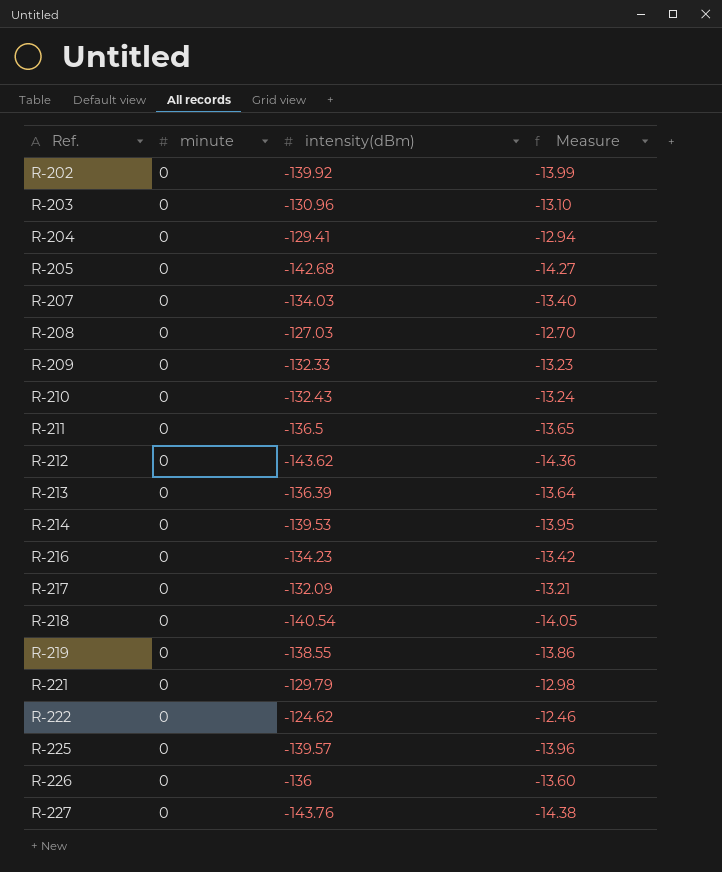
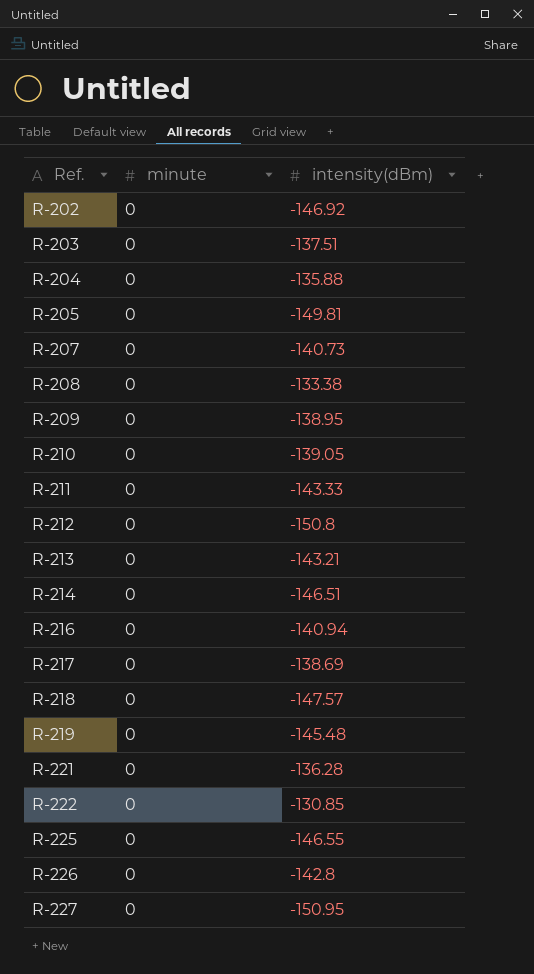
column Measure | formula: [intensity(dBm)] * 0.1 -> none
R-202 | intensity(dBm): -139.92 -> -146.92
R-203 | intensity(dBm): -130.96 -> -137.51
R-204 | intensity(dBm): -129.41 -> -135.88
R-205 | intensity(dBm): -142.68 -> -149.81
R-207 | intensity(dBm): -134.03 -> -140.73
R-208 | intensity(dBm): -127.03 -> -133.38
R-209 | intensity(dBm): -132.33 -> -138.95
R-210 | intensity(dBm): -132.43 -> -139.05
R-211 | intensity(dBm): -136.5 -> -143.33
R-212 | intensity(dBm): -143.62 -> -150.8
R-213 | intensity(dBm): -136.39 -> -143.21
R-214 | intensity(dBm): -139.53 -> -146.51
R-216 | intensity(dBm): -134.23 -> -140.94
R-217 | intensity(dBm): -132.09 -> -138.69
R-218 | intensity(dBm): -140.54 -> -147.57
R-219 | intensity(dBm): -138.55 -> -145.48
R-221 | intensity(dBm): -129.79 -> -136.28
R-222 | intensity(dBm): -124.62 -> -130.85
R-225 | intensity(dBm): -139.57 -> -146.55
R-226 | intensity(dBm): -136 -> -142.8
R-227 | intensity(dBm): -143.76 -> -150.95

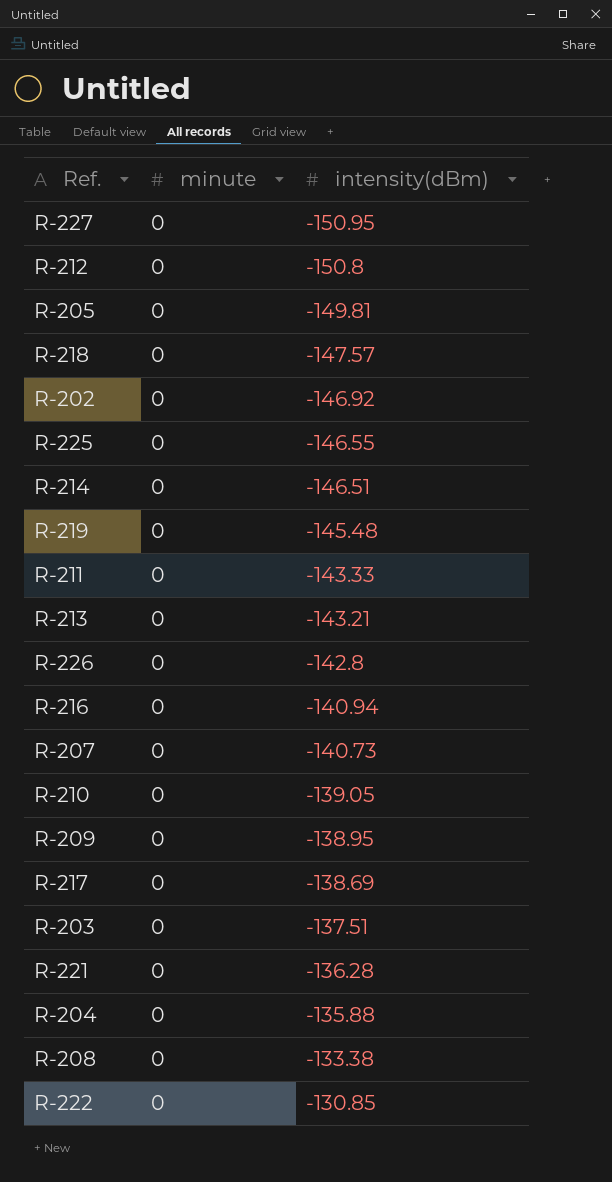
row order: Ref. ascending -> intensity(dBm) ascending

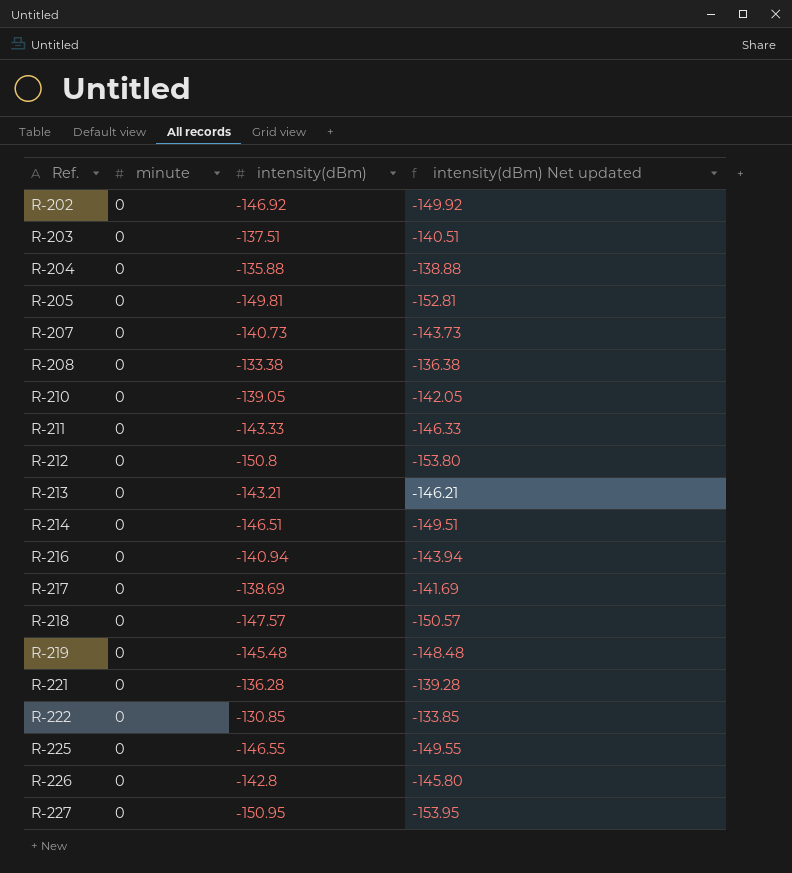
row order: intensity(dBm) ascending -> Ref. ascending
column intensity(dBm) Net updated | formula: none -> [intensity(dBm)] - 3
row R-209: 0 | -138.95 -> none

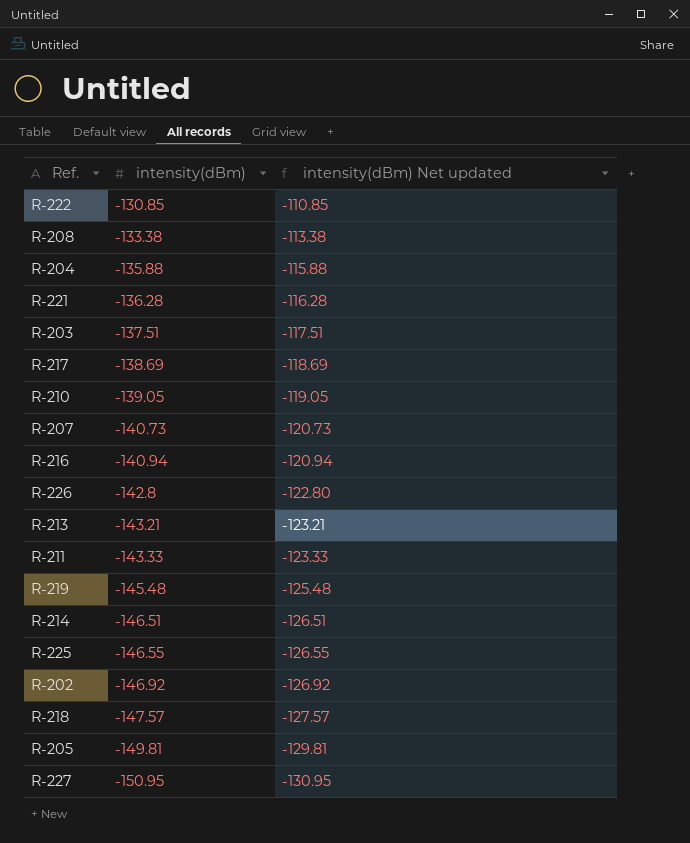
row order: Ref. ascending -> intensity(dBm) descending
column minute | position: 2 -> none
column intensity(dBm) Net updated | formula: [intensity(dBm)] - 3 -> [intensity(dBm)] + 20
row R-212: 0 | -150.8 | -153.80 -> none

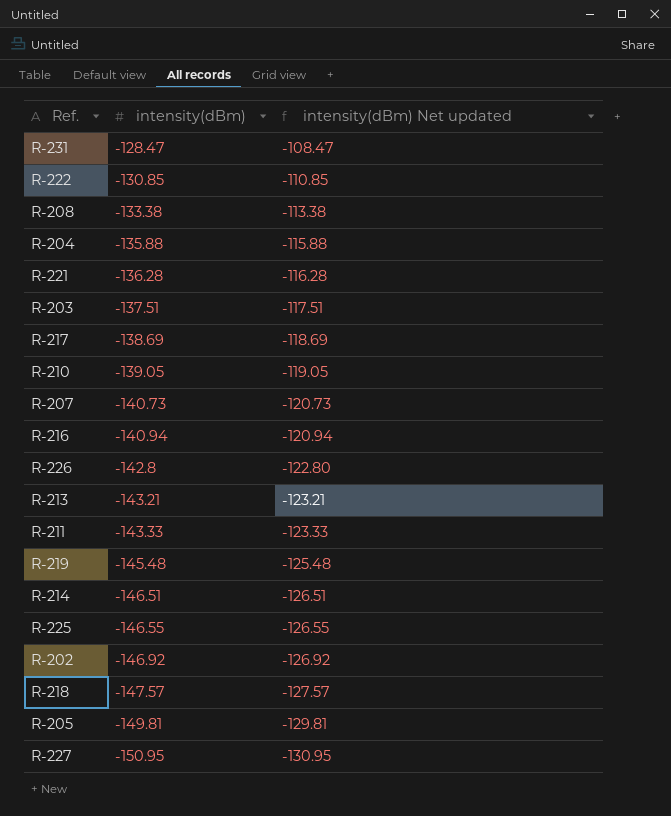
row R-231: none -> -128.47 | -108.47

